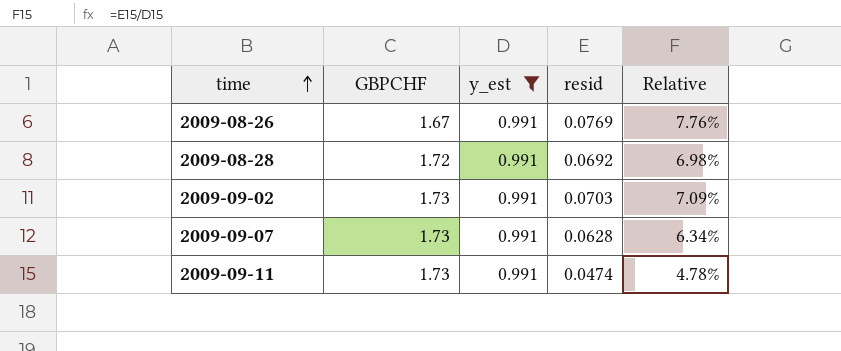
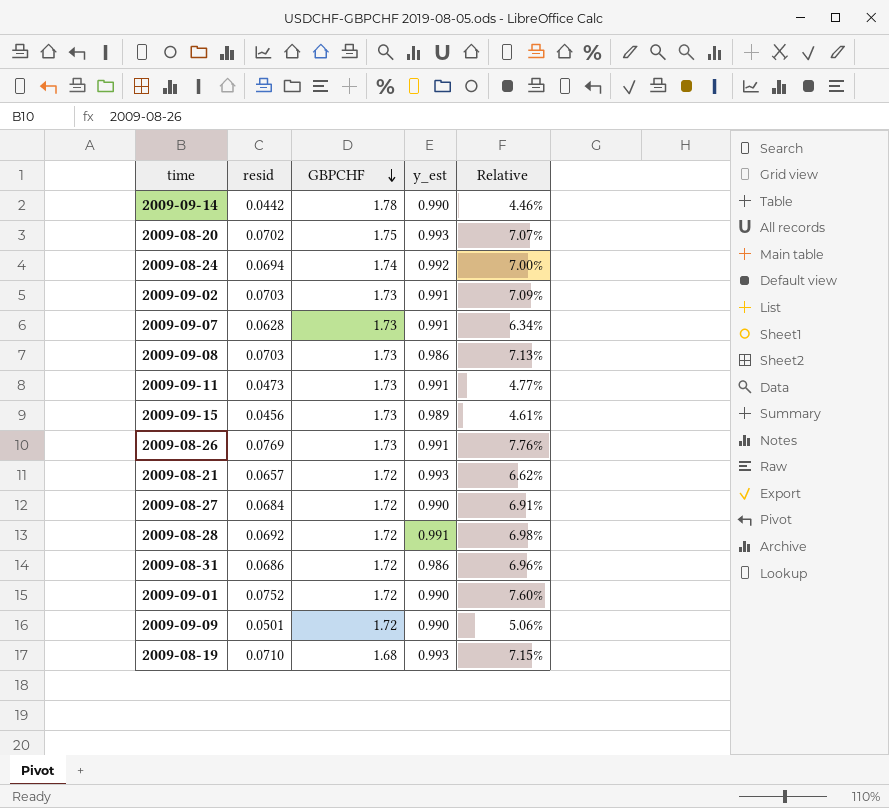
filter: y_est = 0.991 -> none
row order: time ascending -> GBPCHF descending
column resid | position: 4 -> 2
2009-09-11 | resid: 0.0474 -> 0.0473
2009-09-11 | Relative: 4.78% -> 4.77%
2009-08-26 | GBPCHF: 1.67 -> 1.73

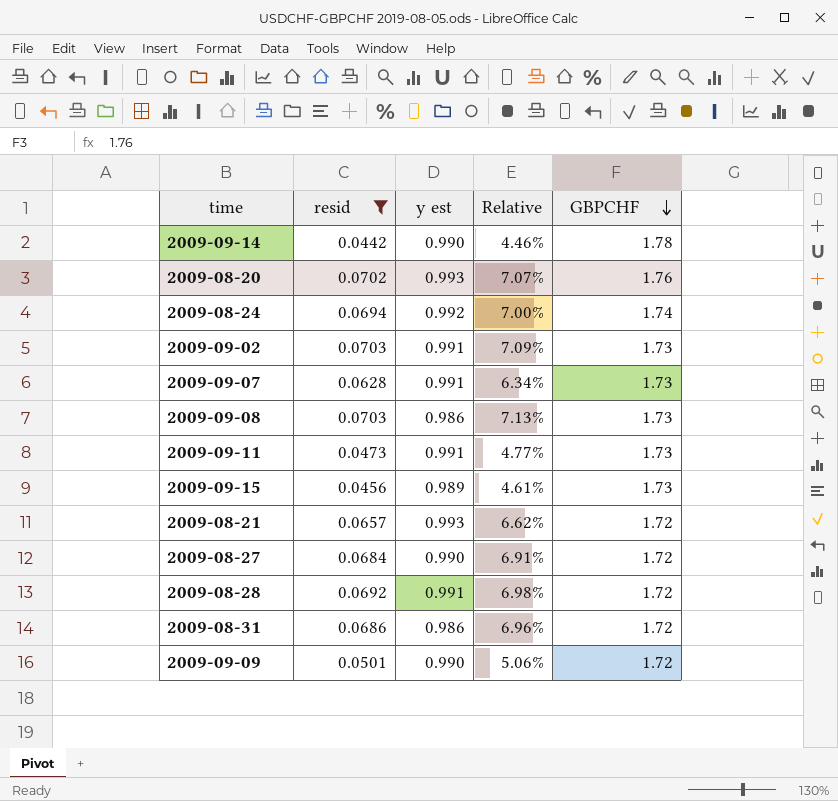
filter: none -> resid <= 0.0703
column name: y_est -> y est
column GBPCHF | position: 3 -> 5
2009-08-20 | GBPCHF: 1.75 -> 1.76

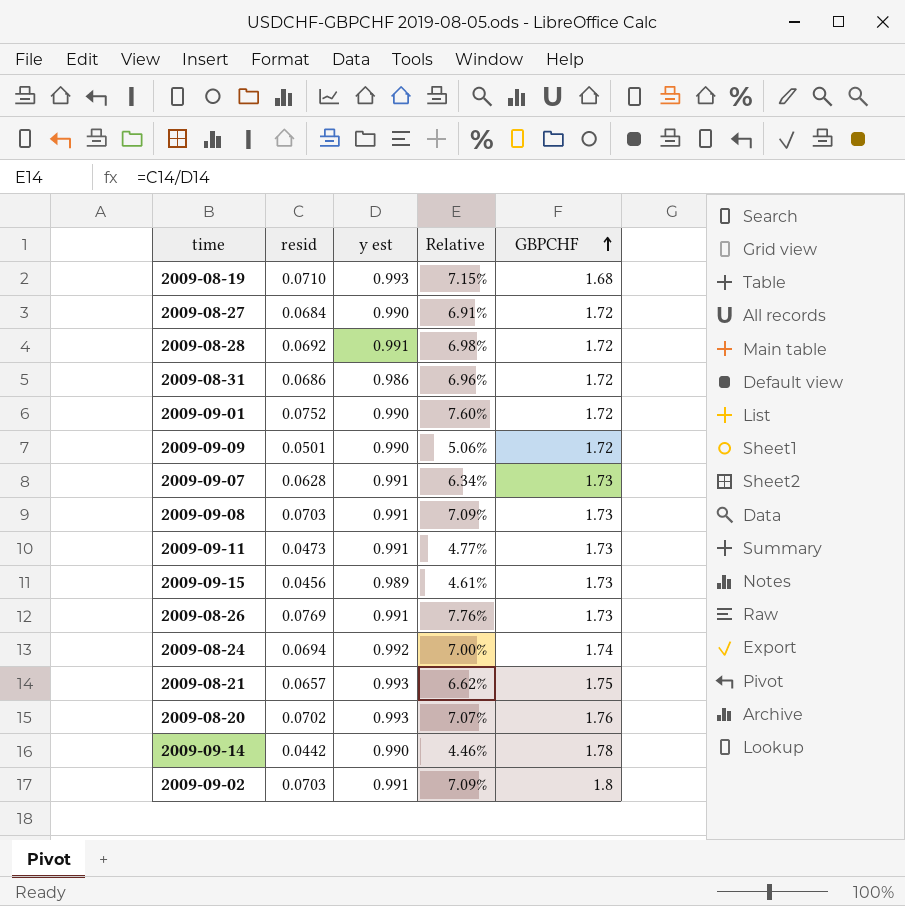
filter: resid <= 0.0703 -> none
row order: GBPCHF descending -> GBPCHF ascending
2009-09-08 | y est: 0.986 -> 0.991
2009-09-08 | Relative: 7.13% -> 7.09%
2009-08-21 | GBPCHF: 1.72 -> 1.75
2009-09-02 | GBPCHF: 1.73 -> 1.8

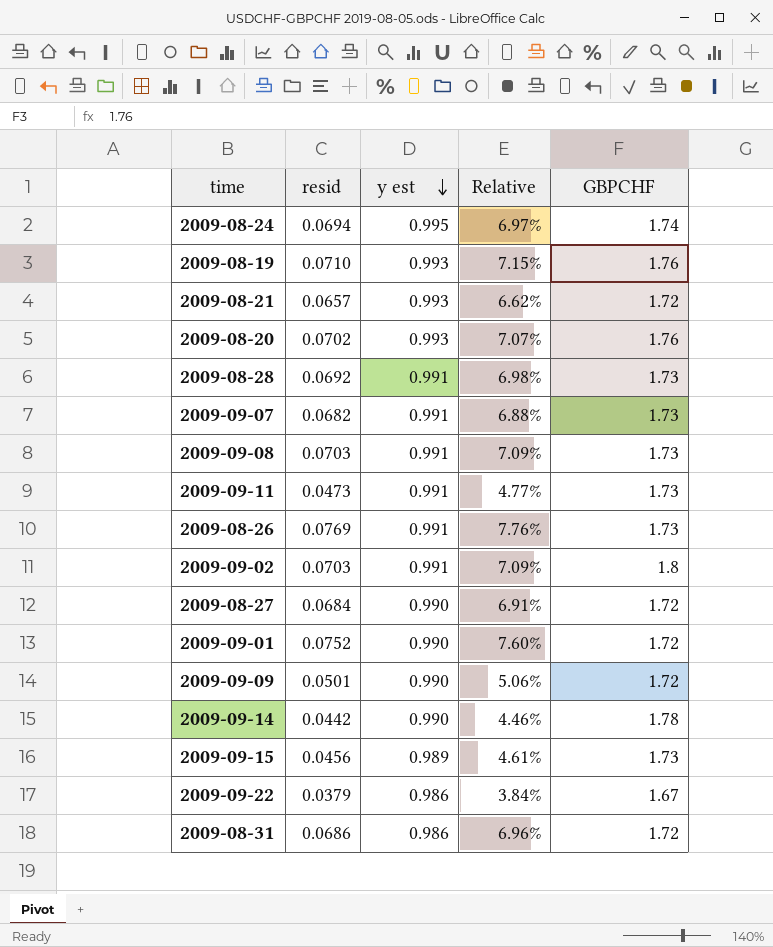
row order: GBPCHF ascending -> y est descending
2009-08-24 | y est: 0.992 -> 0.995
2009-08-24 | Relative: 7.00% -> 6.97%
2009-08-19 | GBPCHF: 1.68 -> 1.76
2009-08-21 | GBPCHF: 1.75 -> 1.72
2009-08-28 | GBPCHF: 1.72 -> 1.73
2009-09-07 | resid: 0.0628 -> 0.0682
2009-09-07 | Relative: 6.34% -> 6.88%
row 2009-09-22: none -> 0.0379 | 0.986 | 3.84% | 1.67

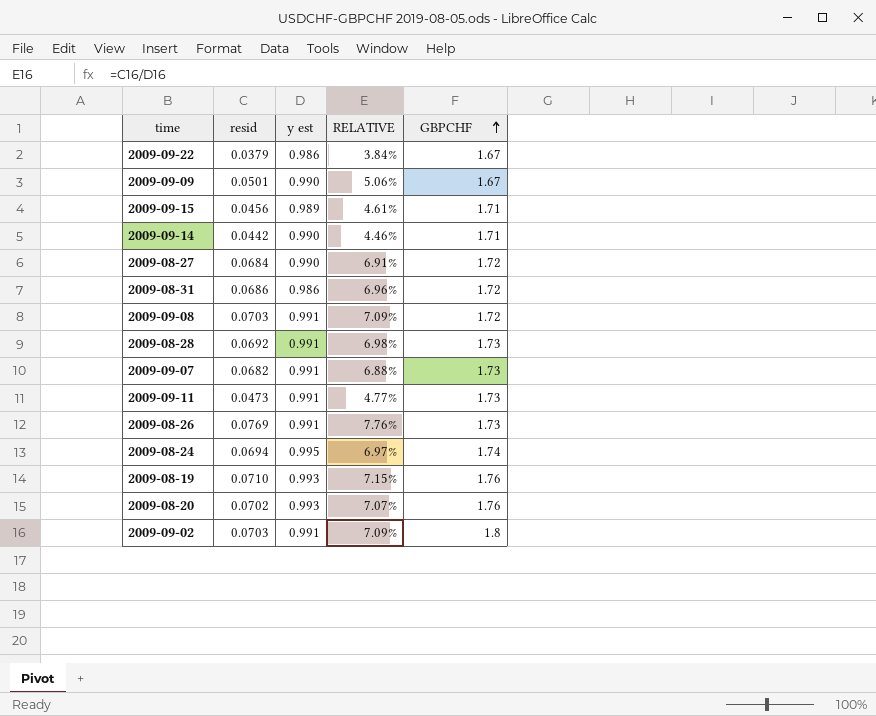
row order: y est descending -> GBPCHF ascending
column name: Relative -> RELATIVE
row 2009-08-21: 0.0657 | 0.993 | 6.62% | 1.72 -> none
row 2009-09-01: 0.0752 | 0.990 | 7.60% | 1.72 -> none
2009-09-09 | GBPCHF: 1.72 -> 1.67
2009-09-15 | GBPCHF: 1.73 -> 1.71
2009-09-14 | GBPCHF: 1.78 -> 1.71
2009-09-08 | GBPCHF: 1.73 -> 1.72

